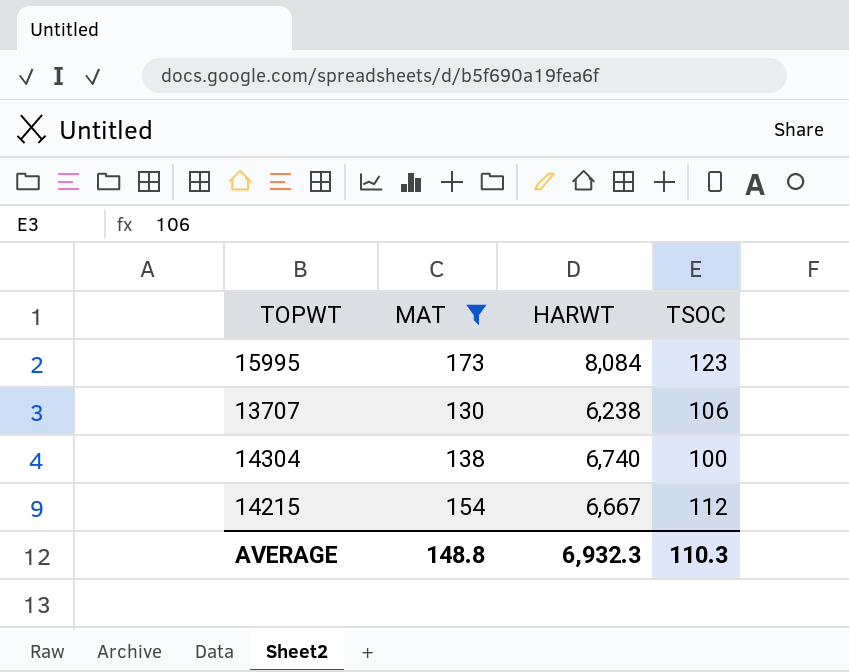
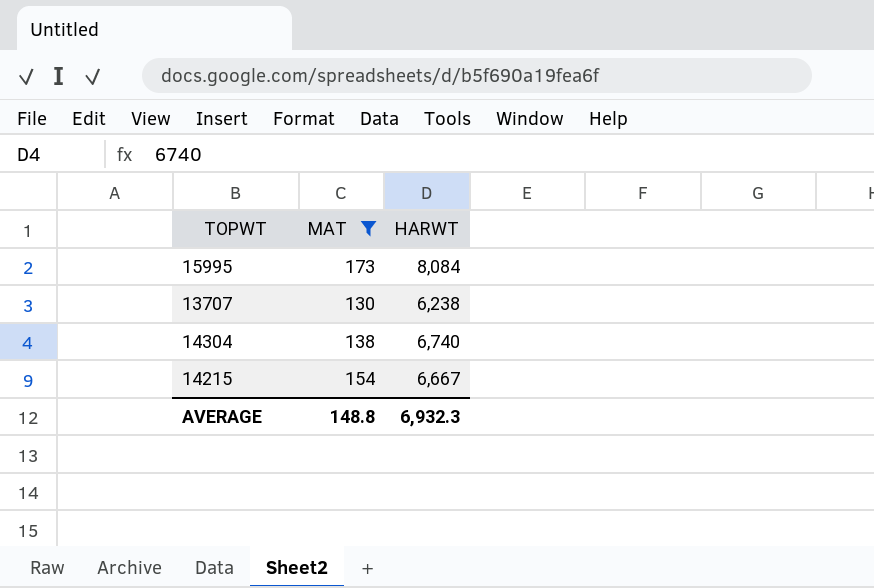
column TSOC | position: 4 -> none

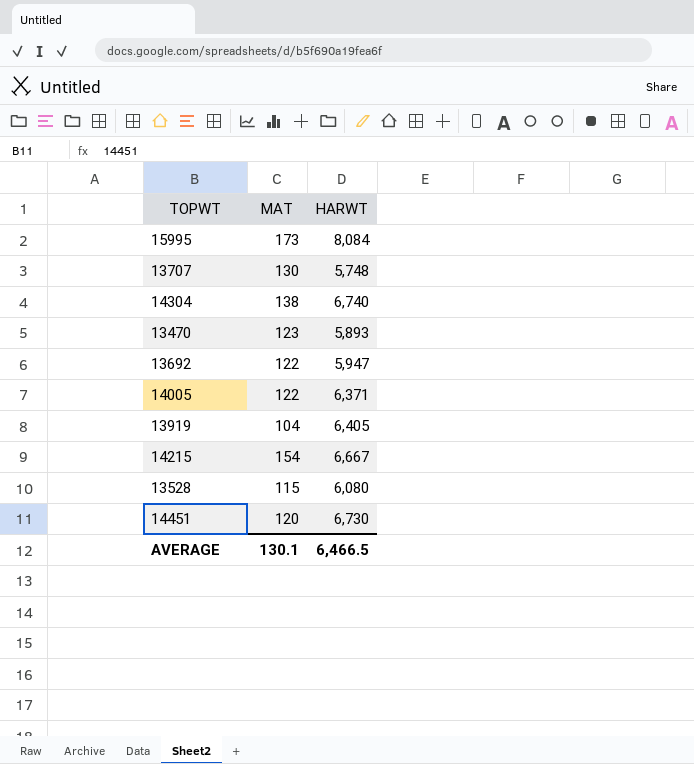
filter: MAT >= 130 -> none
13707 | HARWT: 6,238 -> 5,748
AVERAGE | MAT: 148.8 -> 130.1
AVERAGE | HARWT: 6,932.3 -> 6,466.5

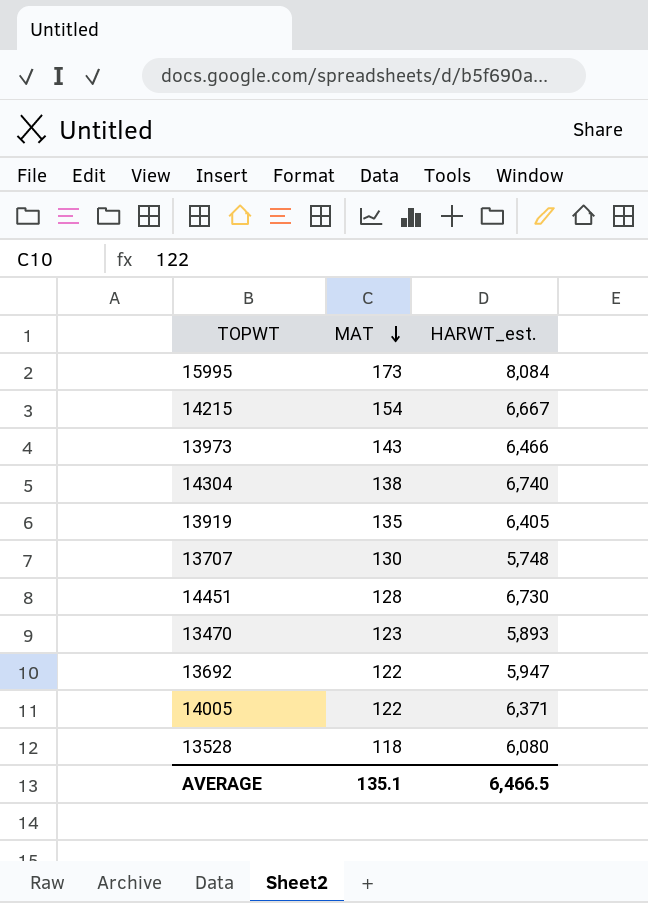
row order: none -> MAT descending
column name: HARWT -> HARWT_est.
row 13973: none -> 143 | 6,466
13919 | MAT: 104 -> 135
14451 | MAT: 120 -> 128
13528 | MAT: 115 -> 118
AVERAGE | MAT: 130.1 -> 135.1

